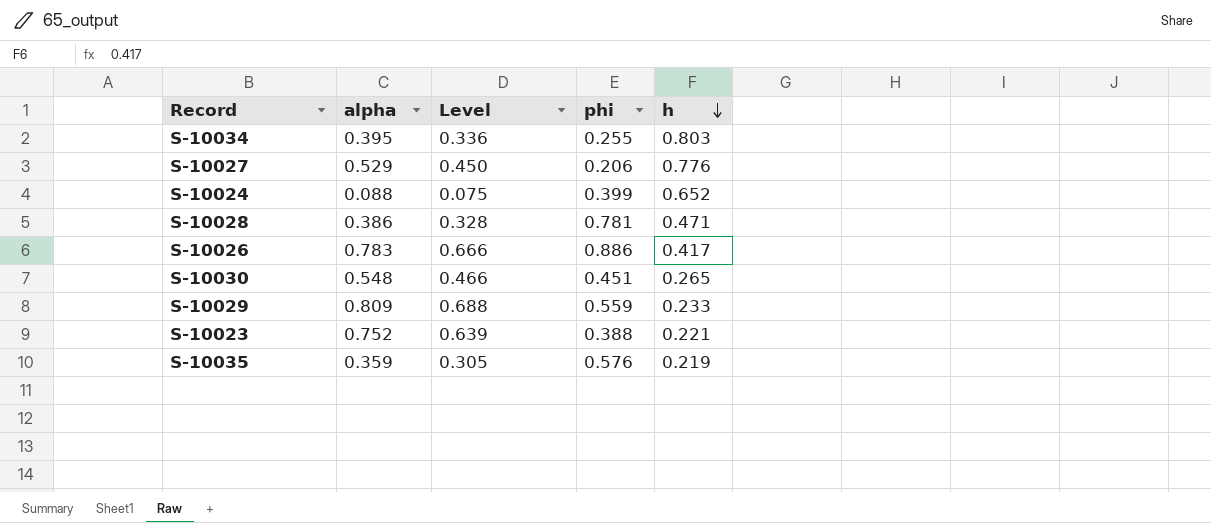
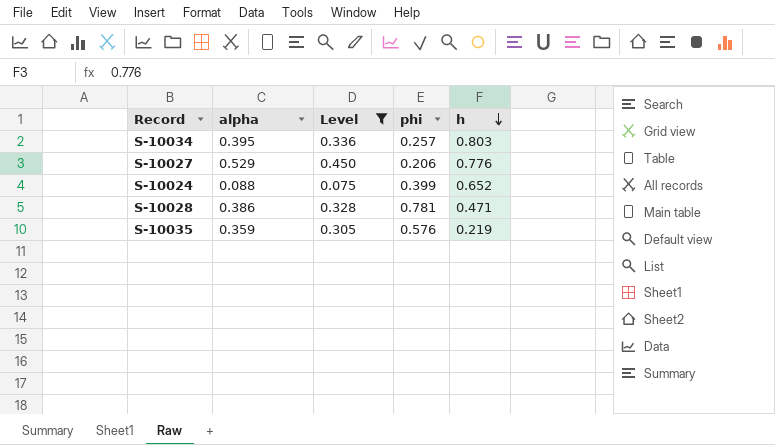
filter: none -> Level <= 0.450
S-10034 | phi: 0.255 -> 0.257

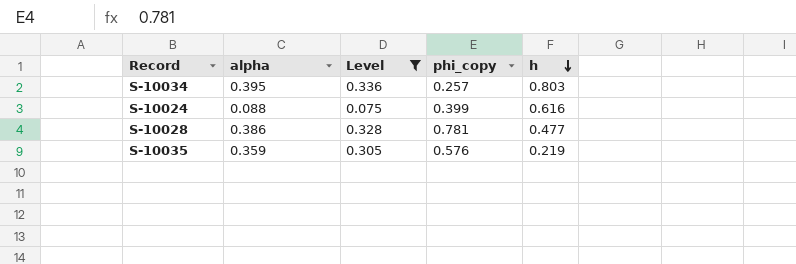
column name: phi -> phi_copy
row S-10027: 0.529 | 0.450 | 0.206 | 0.776 -> none
S-10024 | h: 0.652 -> 0.616
S-10028 | h: 0.471 -> 0.477

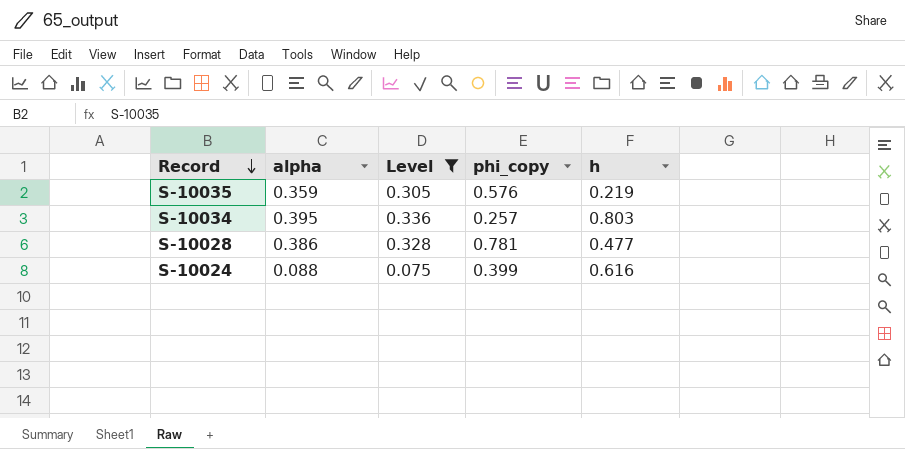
row order: h descending -> Record descending

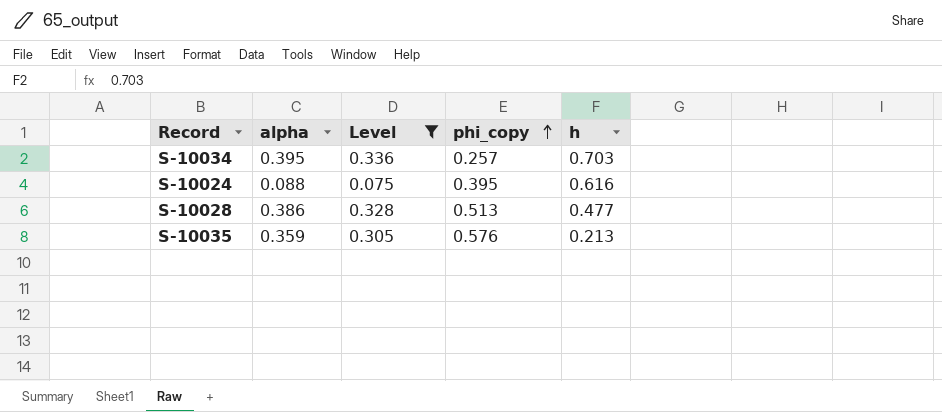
row order: Record descending -> phi_copy ascending
S-10034 | h: 0.803 -> 0.703
S-10024 | phi_copy: 0.399 -> 0.395
S-10028 | phi_copy: 0.781 -> 0.513
S-10035 | h: 0.219 -> 0.213

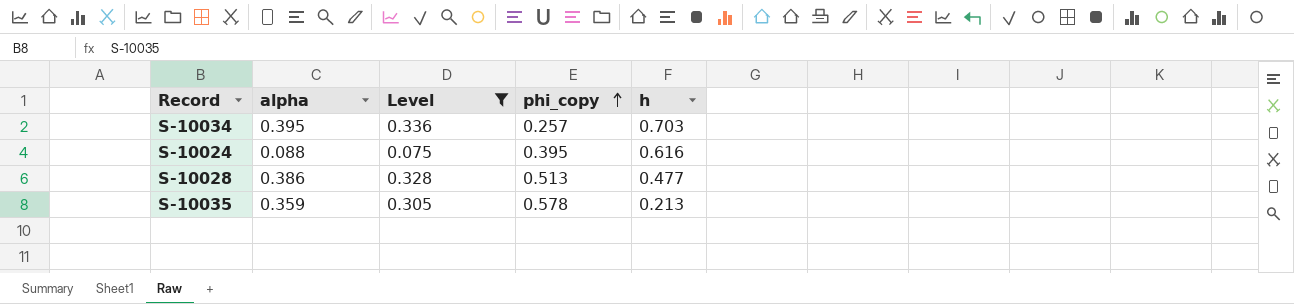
S-10035 | phi_copy: 0.576 -> 0.578

